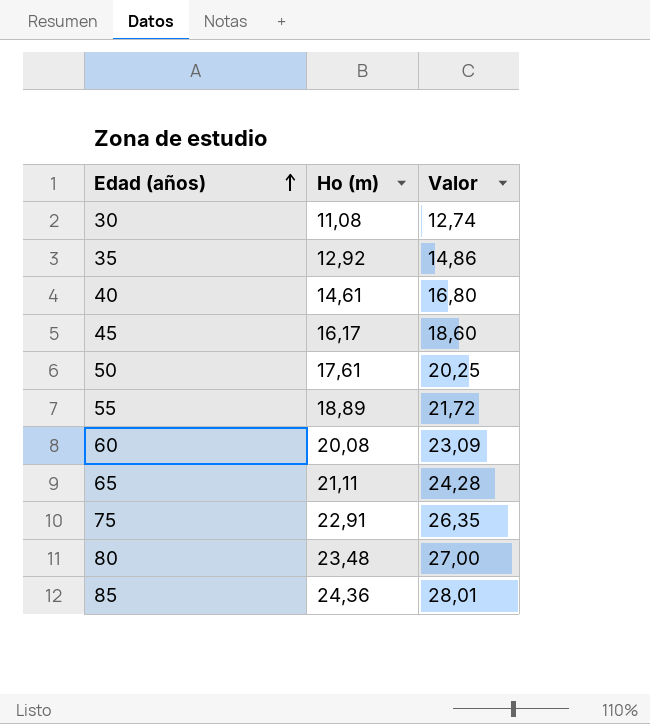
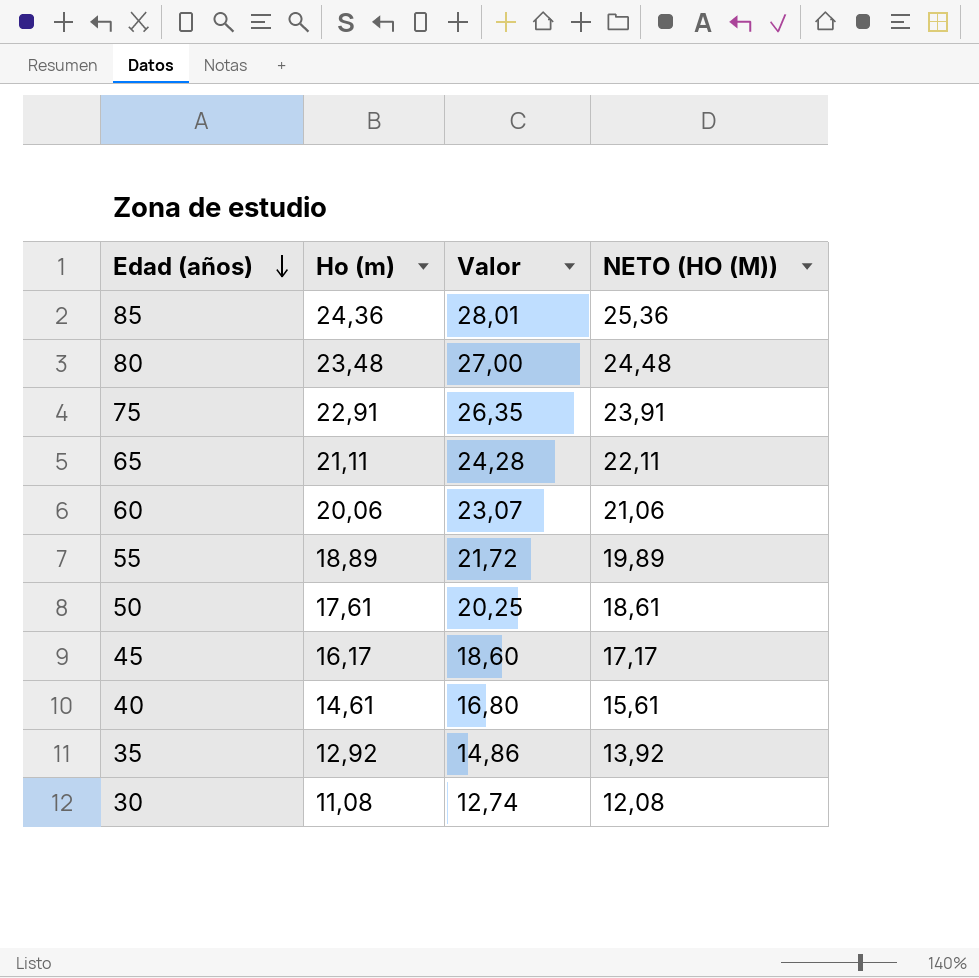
row order: Edad (años) ascending -> Edad (años) descending
column NETO (HO (M)) | formula: none -> [Ho (m)] + 1
60 | Ho (m): 20,08 -> 20,06
60 | Valor: 23,09 -> 23,07

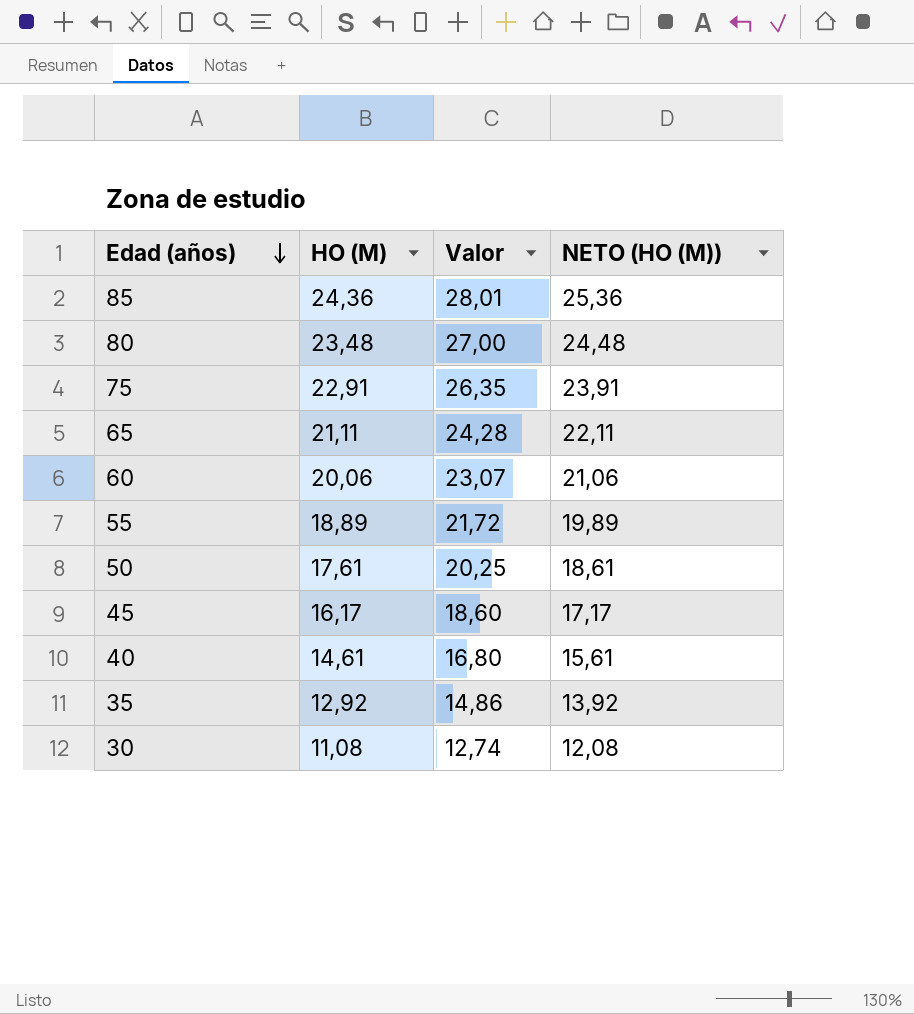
column name: Ho (m) -> HO (M)

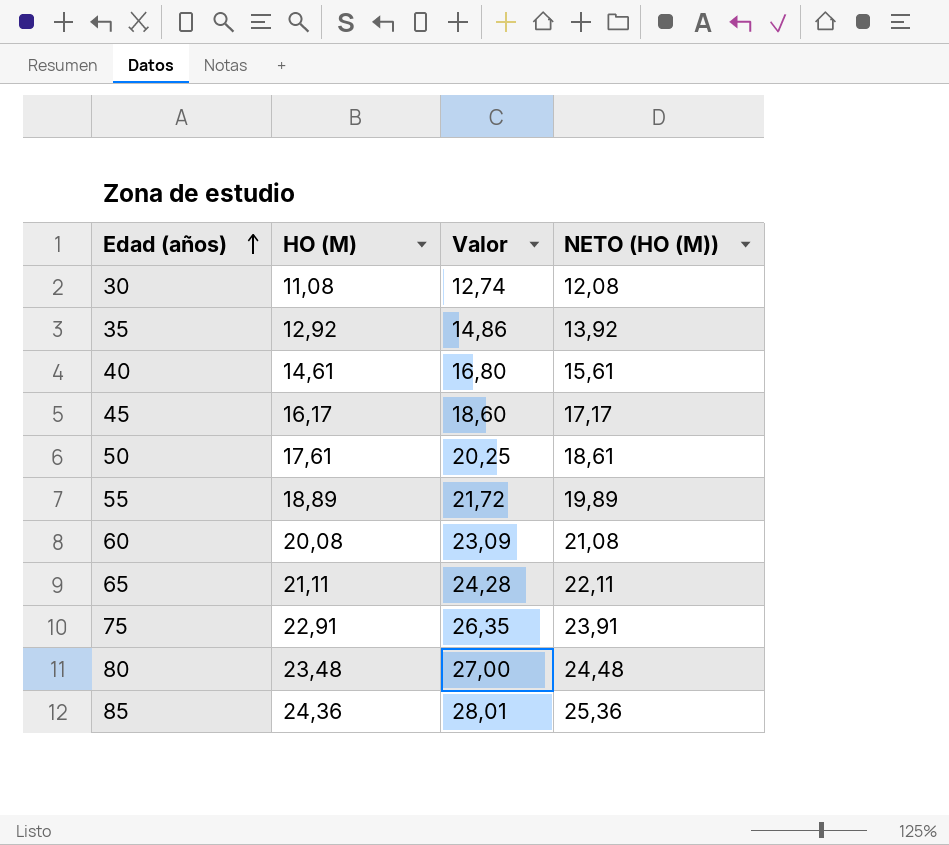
row order: Edad (años) descending -> Edad (años) ascending
60 | HO (M): 20,06 -> 20,08
60 | Valor: 23,07 -> 23,09
60 | NETO (HO (M)): 21,06 -> 21,08

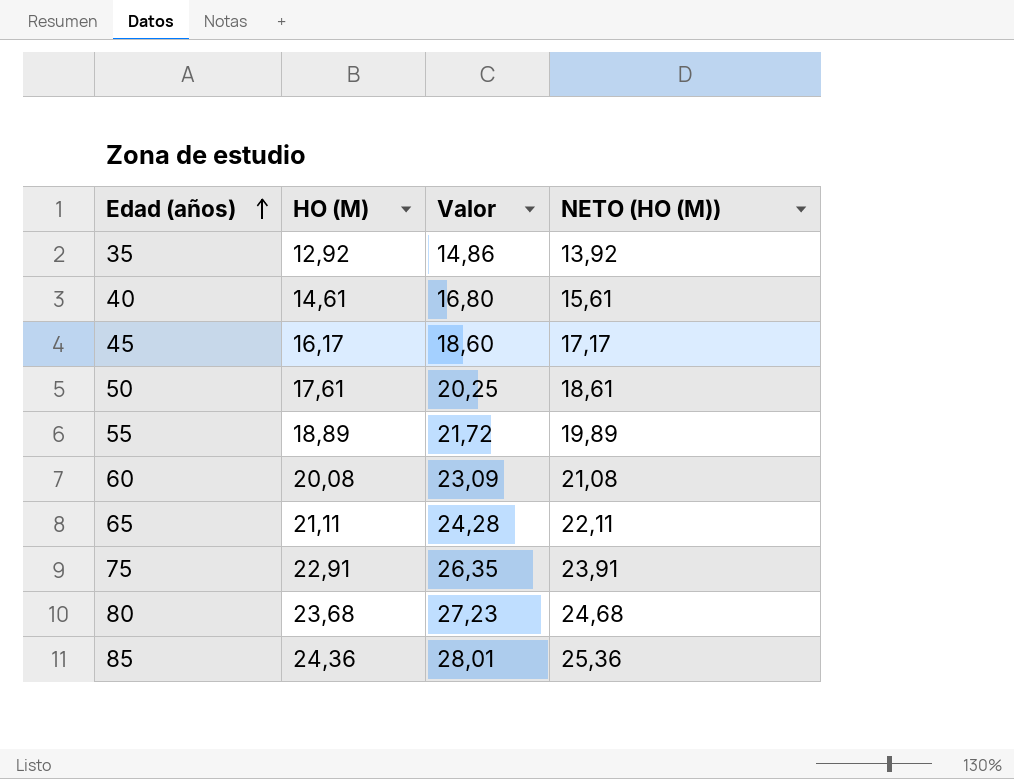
row 30: 11,08 | 12,74 | 12,08 -> none
80 | HO (M): 23,48 -> 23,68
80 | Valor: 27,00 -> 27,23
80 | NETO (HO (M)): 24,48 -> 24,68

